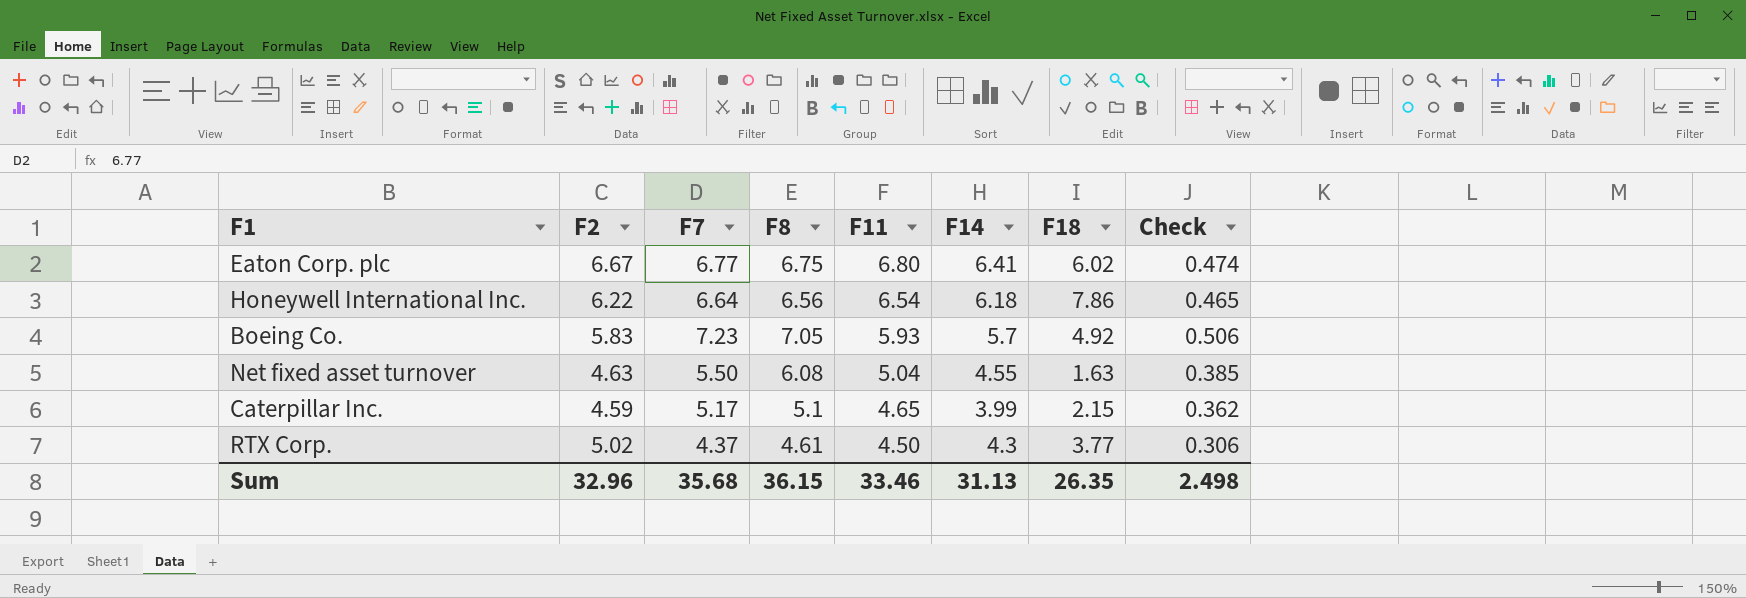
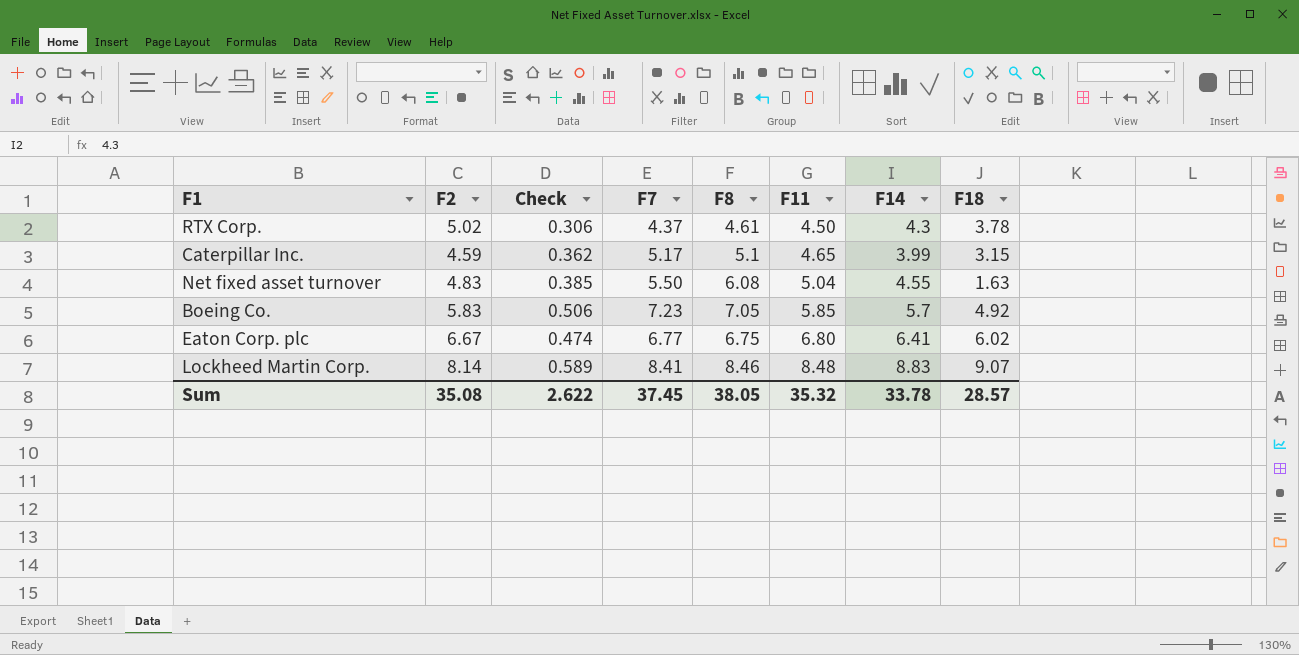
row order: F11 descending -> F11 ascending
column Check | position: 8 -> 3
row Honeywell International Inc.: 6.22 | 6.64 | 6.56 | 6.54 | 6.18 | 7.86 | 0.465 -> none
RTX Corp. | F18: 3.77 -> 3.78
Caterpillar Inc. | F18: 2.15 -> 3.15
Net fixed asset turnover | F2: 4.63 -> 4.83
Boeing Co. | F11: 5.93 -> 5.85
row Lockheed Martin Corp.: none -> 8.14 | 0.589 | 8.41 | 8.46 | 8.48 | 8.83 | 9.07
Sum | F2: 32.96 -> 35.08
Sum | Check: 2.498 -> 2.622
Sum | F7: 35.68 -> 37.45
Sum | F8: 36.15 -> 38.05
Sum | F11: 33.46 -> 35.32
Sum | F14: 31.13 -> 33.78
Sum | F18: 26.35 -> 28.57

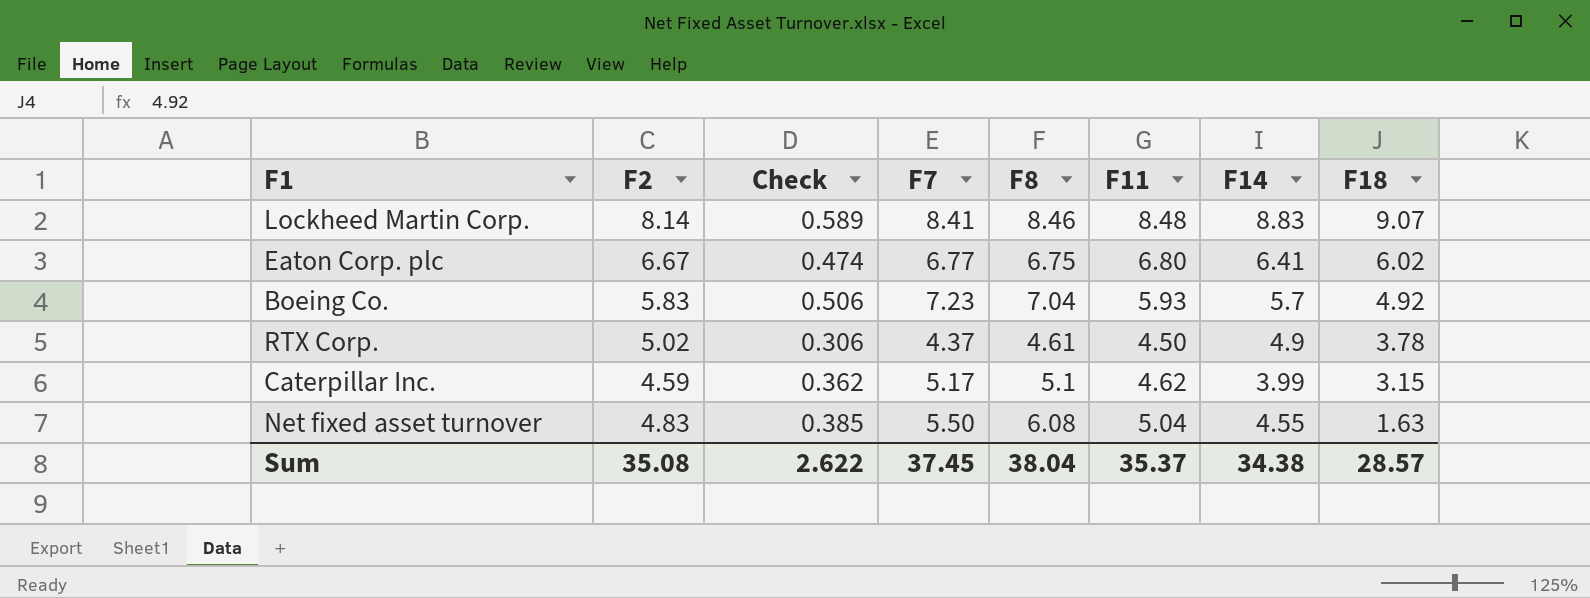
row order: F11 ascending -> F18 descending
Boeing Co. | F8: 7.05 -> 7.04
Boeing Co. | F11: 5.85 -> 5.93
RTX Corp. | F14: 4.3 -> 4.9
Caterpillar Inc. | F11: 4.65 -> 4.62
Sum | F8: 38.05 -> 38.04
Sum | F11: 35.32 -> 35.37
Sum | F14: 33.78 -> 34.38

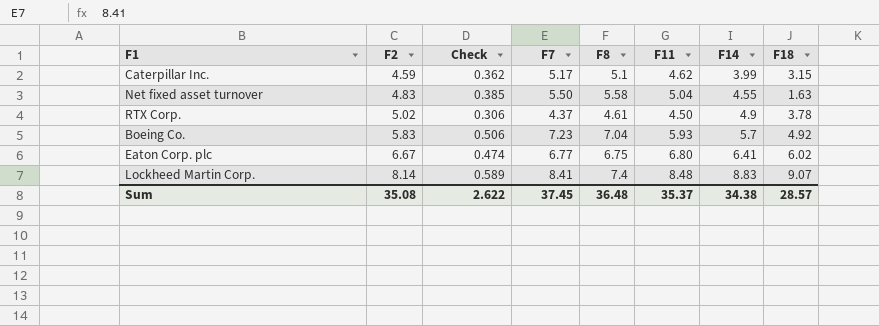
row order: F18 descending -> F2 ascending
Net fixed asset turnover | F8: 6.08 -> 5.58
Lockheed Martin Corp. | F8: 8.46 -> 7.4
Sum | F8: 38.04 -> 36.48

